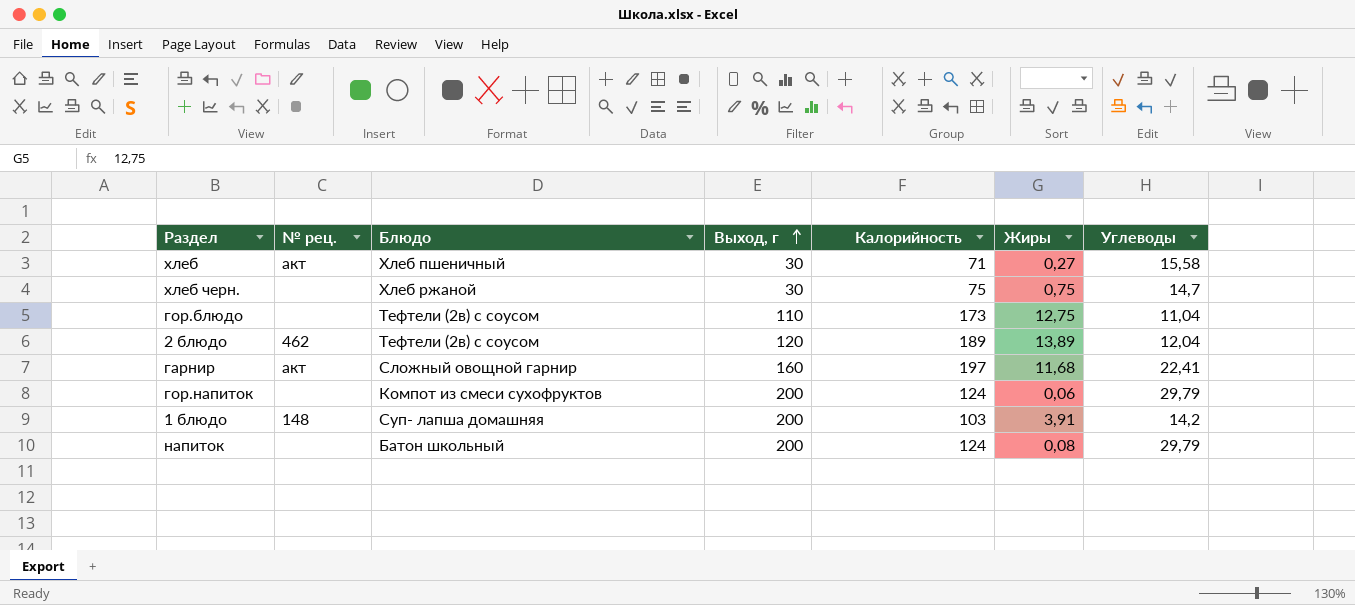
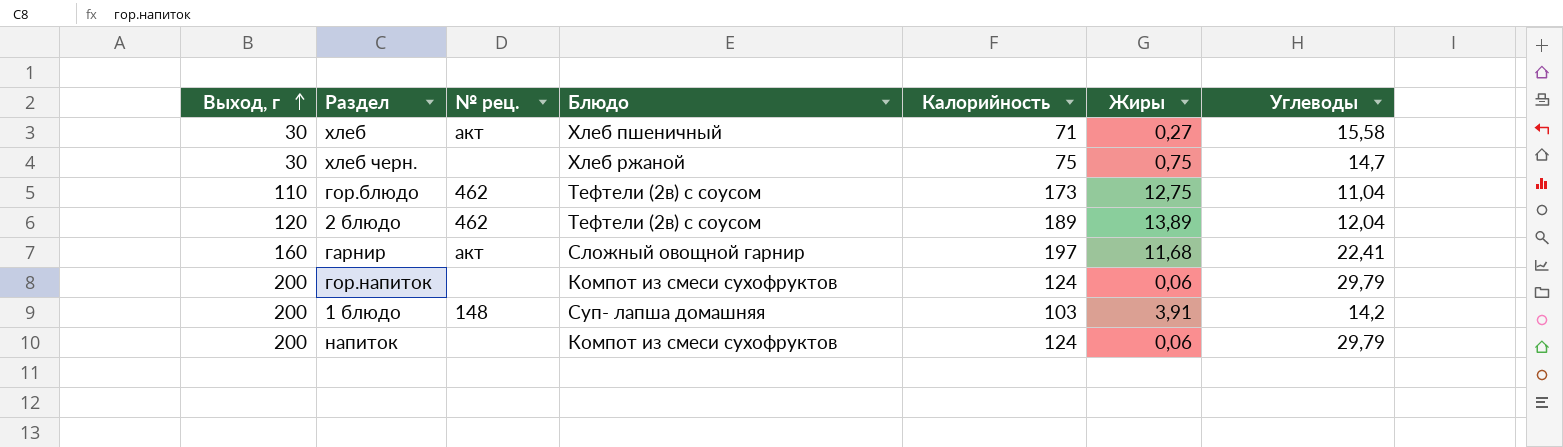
column Выход, г | position: 4 -> 1
гор.блюдо | № рец.: none -> 462
напиток | Блюдо: Батон школьный -> Компот из смеси сухофруктов
напиток | Жиры: 0,08 -> 0,06

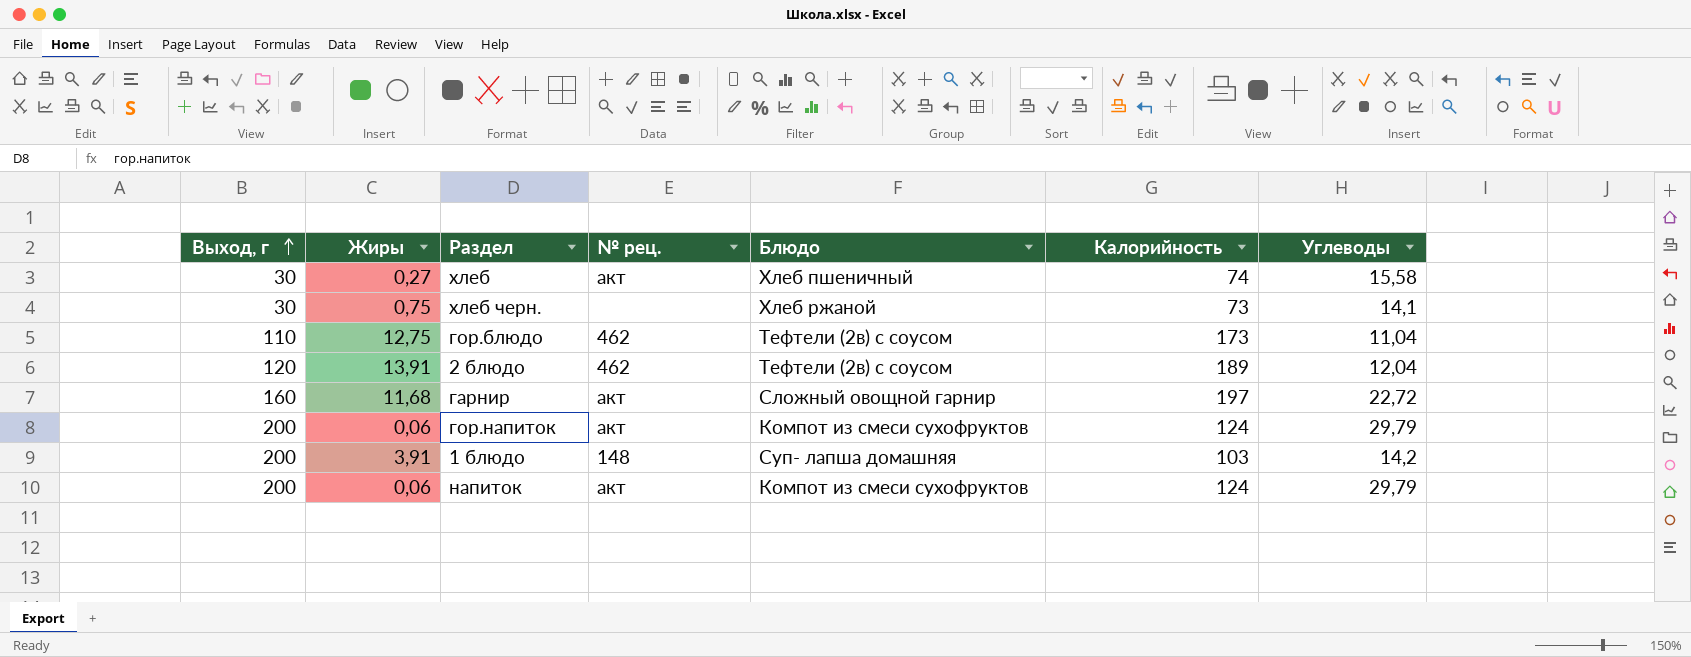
column Жиры | position: 6 -> 2
хлеб | Калорийность: 71 -> 74
хлеб черн. | Калорийность: 75 -> 73
хлеб черн. | Углеводы: 14,7 -> 14,1
2 блюдо | Жиры: 13,89 -> 13,91
гарнир | Углеводы: 22,41 -> 22,72
гор.напиток | № рец.: none -> акт
напиток | № рец.: none -> акт

